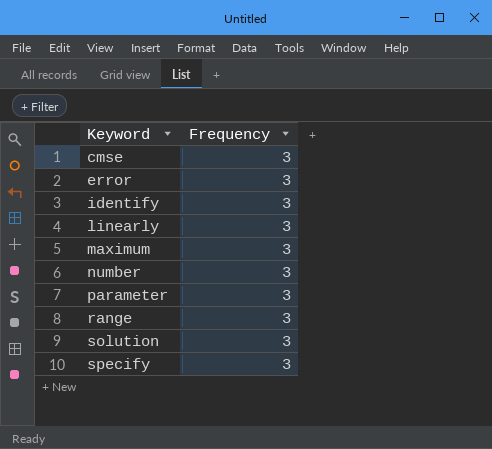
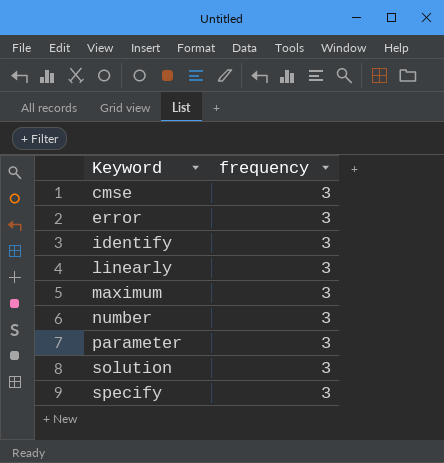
column name: Frequency -> frequency
row range: 3 -> none

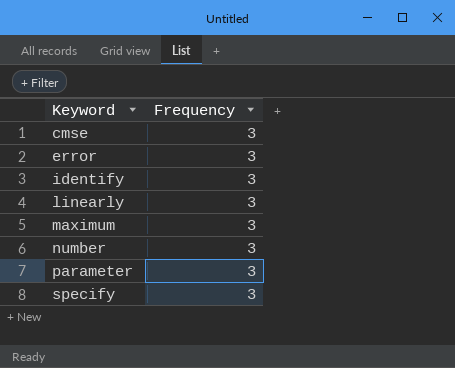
column name: frequency -> Frequency
row solution: 3 -> none

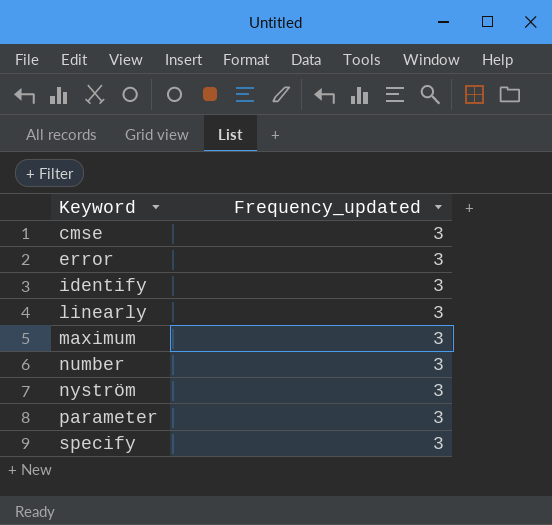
column name: Frequency -> Frequency_updated
row nyström: none -> 3

